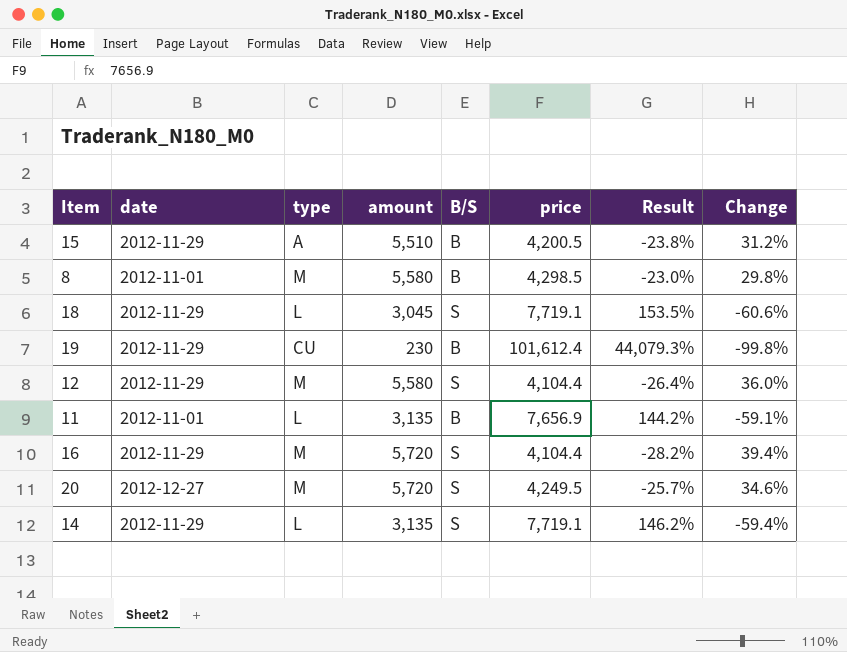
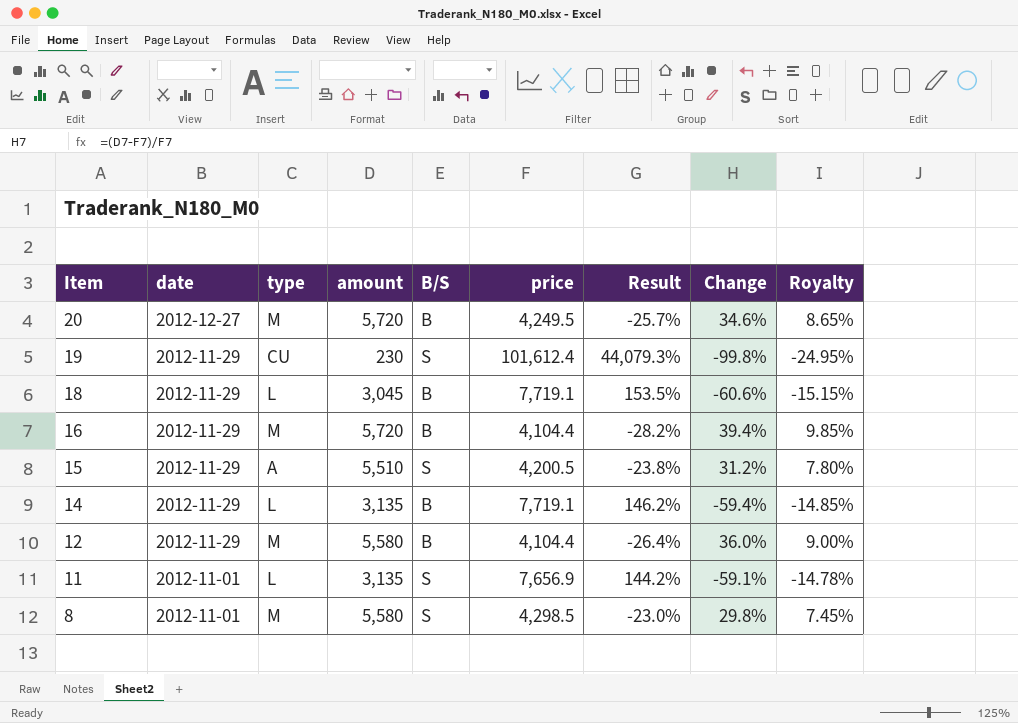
row order: none -> Item descending
column Royalty | formula: none -> [Change] * 0.25
20 | B/S: S -> B
19 | B/S: B -> S
18 | B/S: S -> B
16 | B/S: S -> B
15 | B/S: B -> S
14 | B/S: S -> B
12 | B/S: S -> B
11 | B/S: B -> S
8 | B/S: B -> S

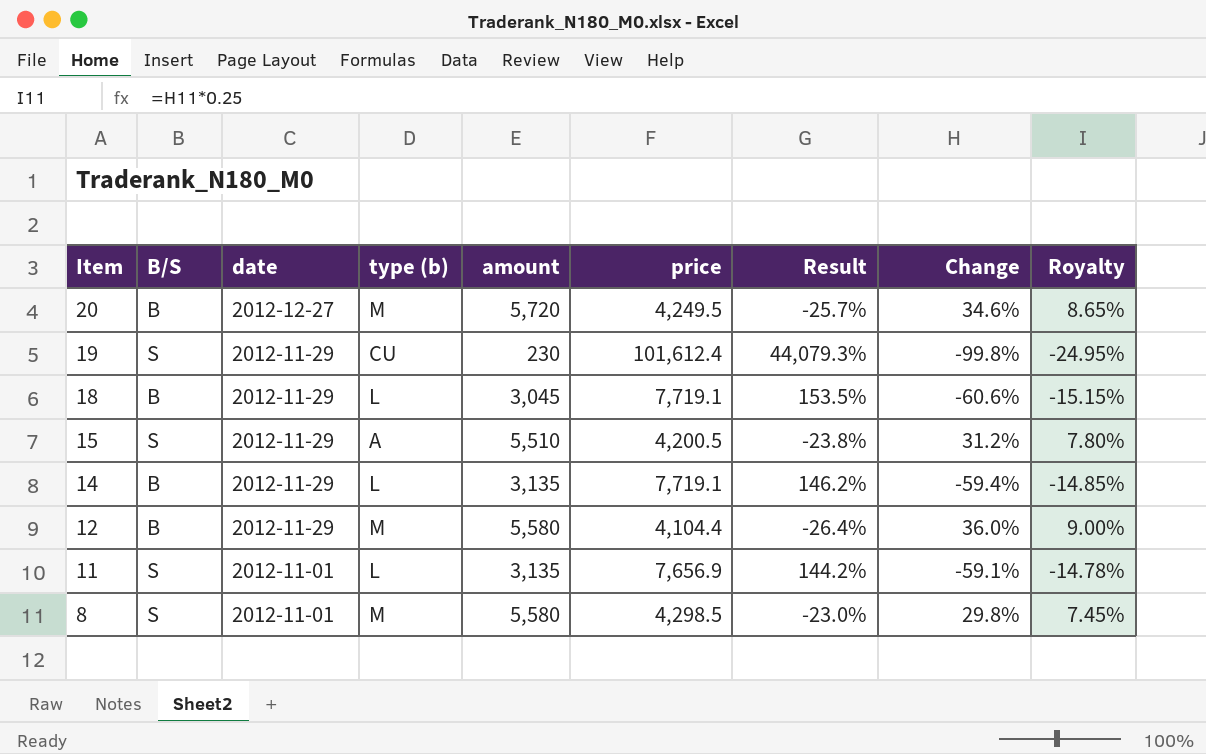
column B/S | position: 5 -> 2
column name: type -> type (b)
row 16: 2012-11-29 | M | 5,720 | B | 4,104.4 | -28.2% | 39.4% | 9.85% -> none

